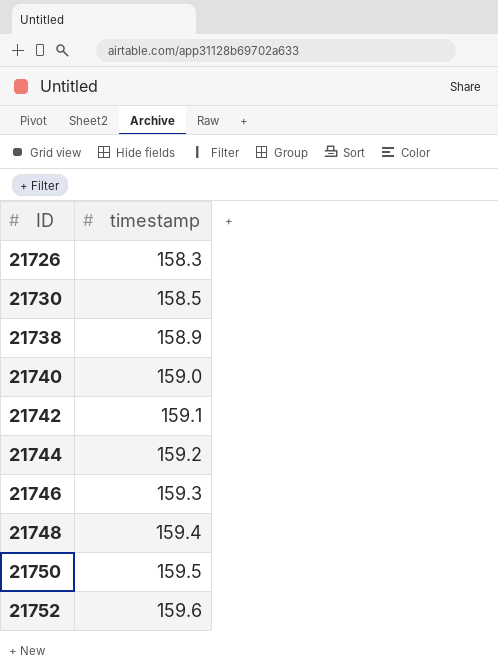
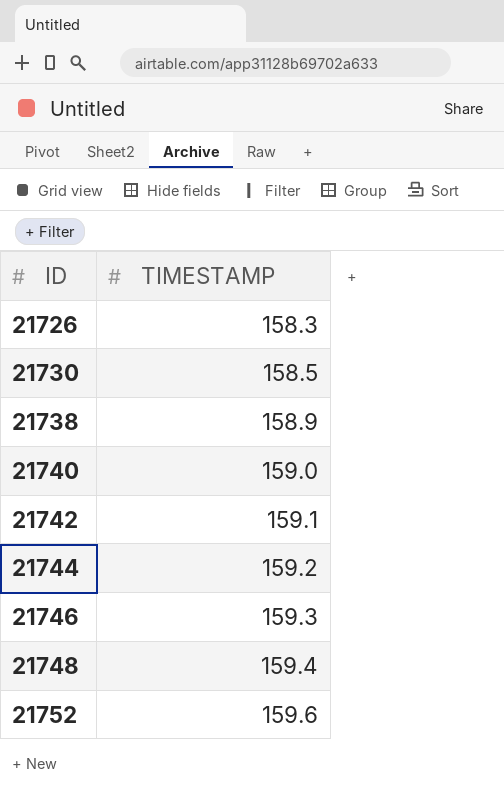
column name: timestamp -> TIMESTAMP
row 21750: 159.5 -> none

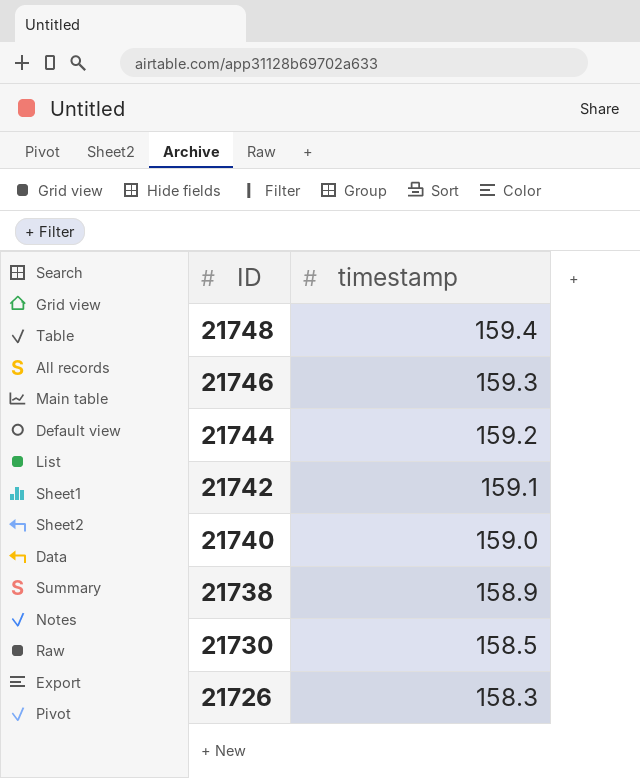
row order: ID ascending -> ID descending
column name: TIMESTAMP -> timestamp
row 21752: 159.6 -> none

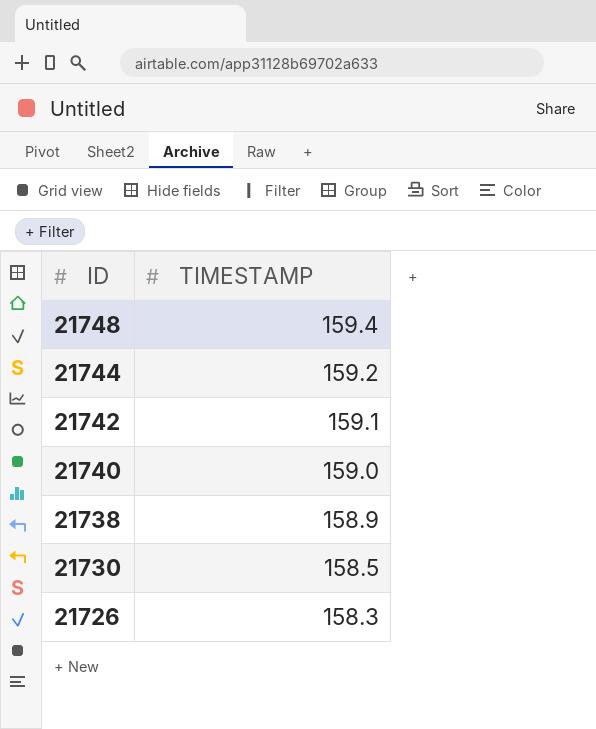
column name: timestamp -> TIMESTAMP
row 21746: 159.3 -> none

